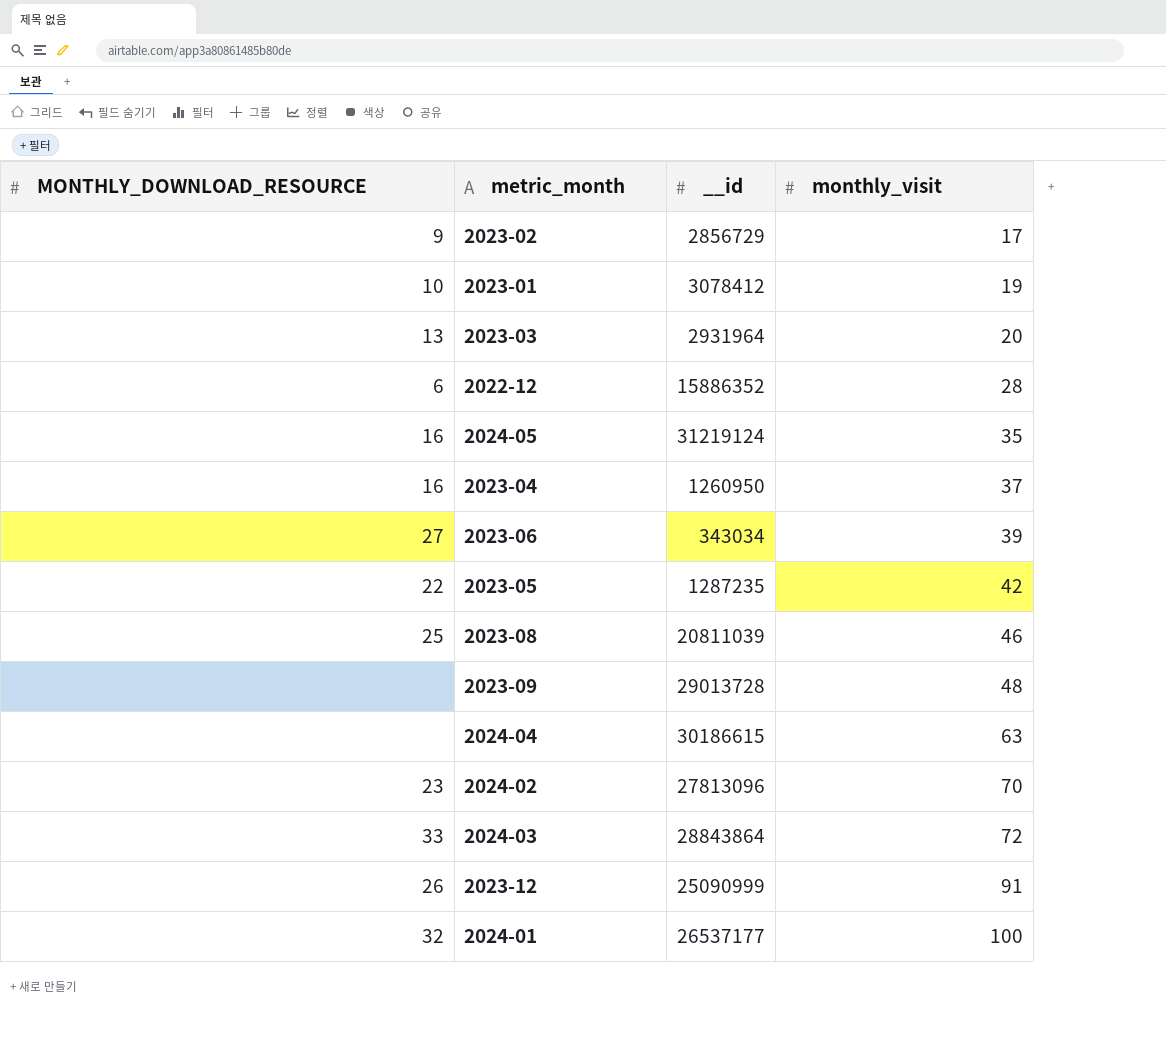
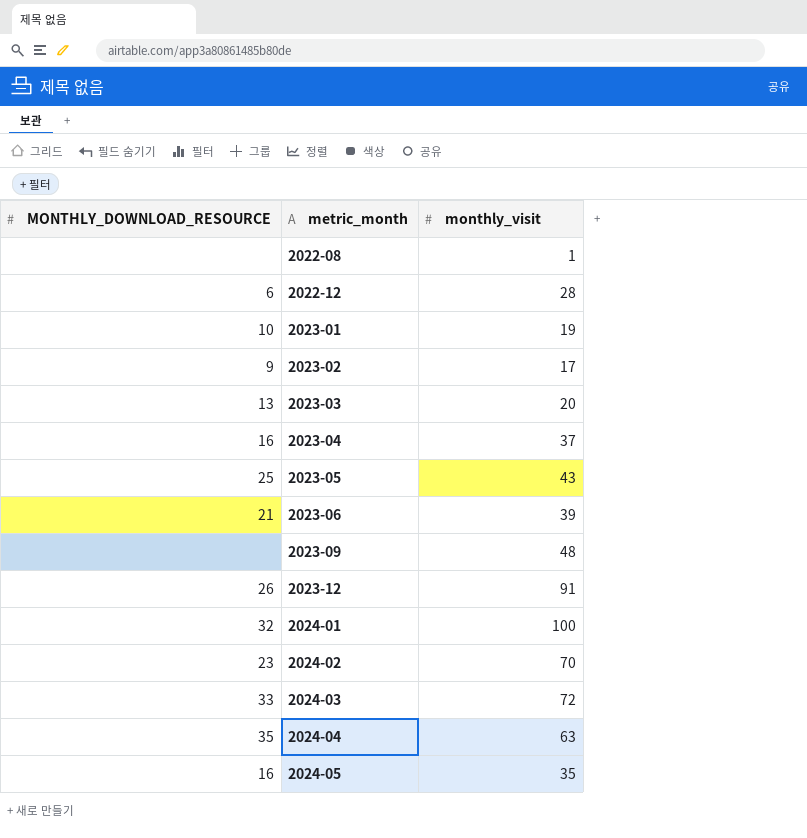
row order: monthly_visit ascending -> metric_month ascending
column __id | position: 3 -> none
row 2023-08: 25 | 20811039 | 46 -> none
row 2022-08: none -> none | 1
2023-05 | MONTHLY_DOWNLOAD_RESOURCE: 22 -> 25
2023-05 | monthly_visit: 42 -> 43
2023-06 | MONTHLY_DOWNLOAD_RESOURCE: 27 -> 21
2024-04 | MONTHLY_DOWNLOAD_RESOURCE: none -> 35

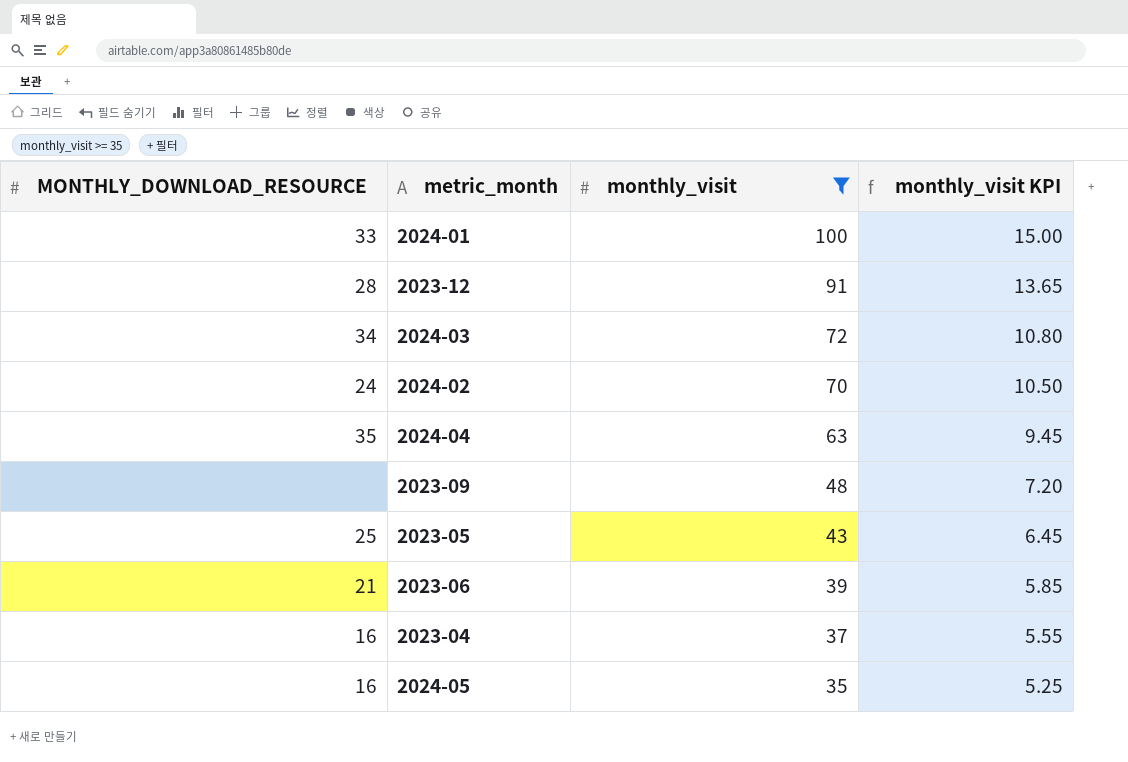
filter: none -> monthly_visit >= 35
row order: metric_month ascending -> monthly_visit descending
column monthly_visit KPI | formula: none -> [monthly_visit] * 0.15
2024-01 | MONTHLY_DOWNLOAD_RESOURCE: 32 -> 33
2023-12 | MONTHLY_DOWNLOAD_RESOURCE: 26 -> 28
2024-03 | MONTHLY_DOWNLOAD_RESOURCE: 33 -> 34
2024-02 | MONTHLY_DOWNLOAD_RESOURCE: 23 -> 24

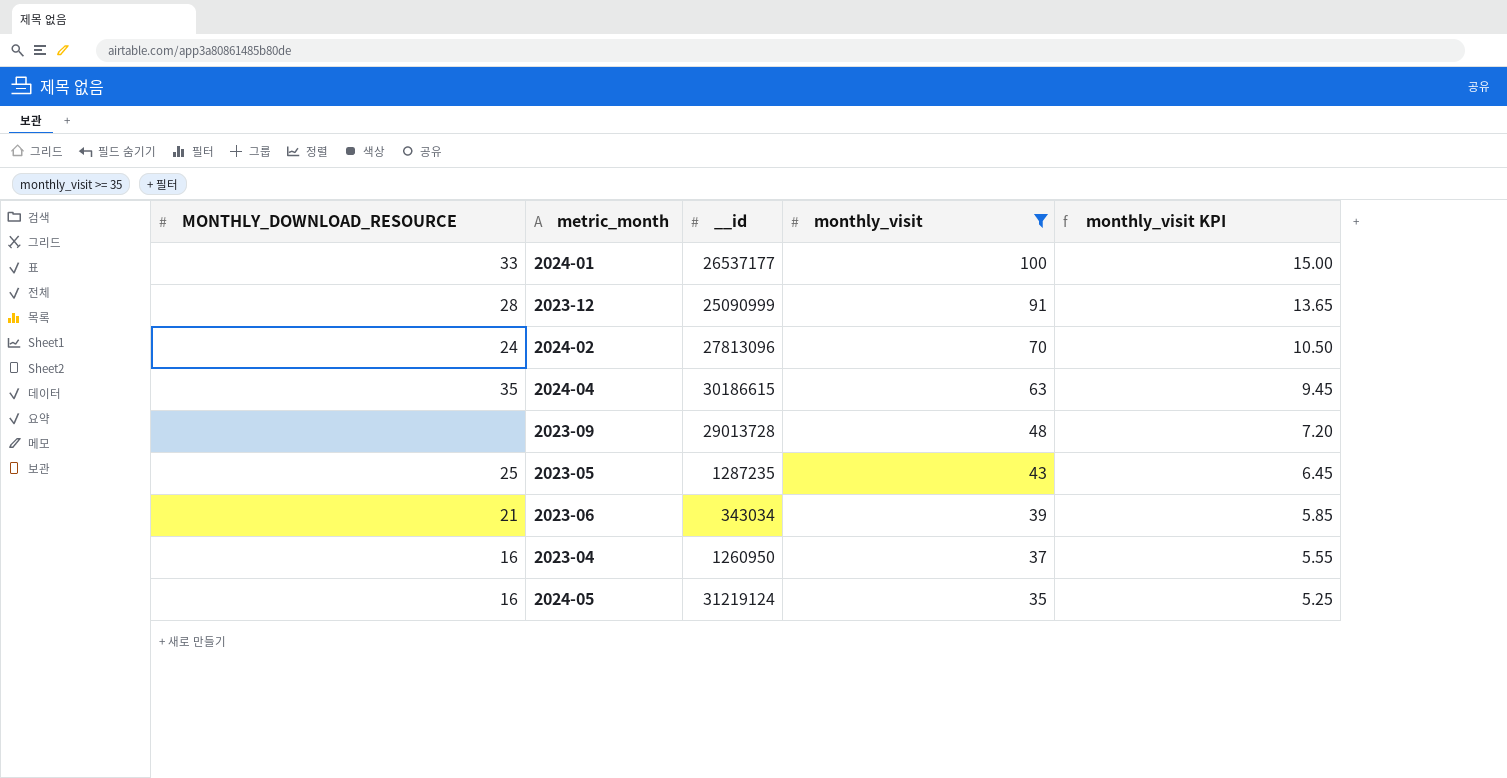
column __id | position: none -> 3
row 2024-03: 34 | 72 | 10.80 -> none

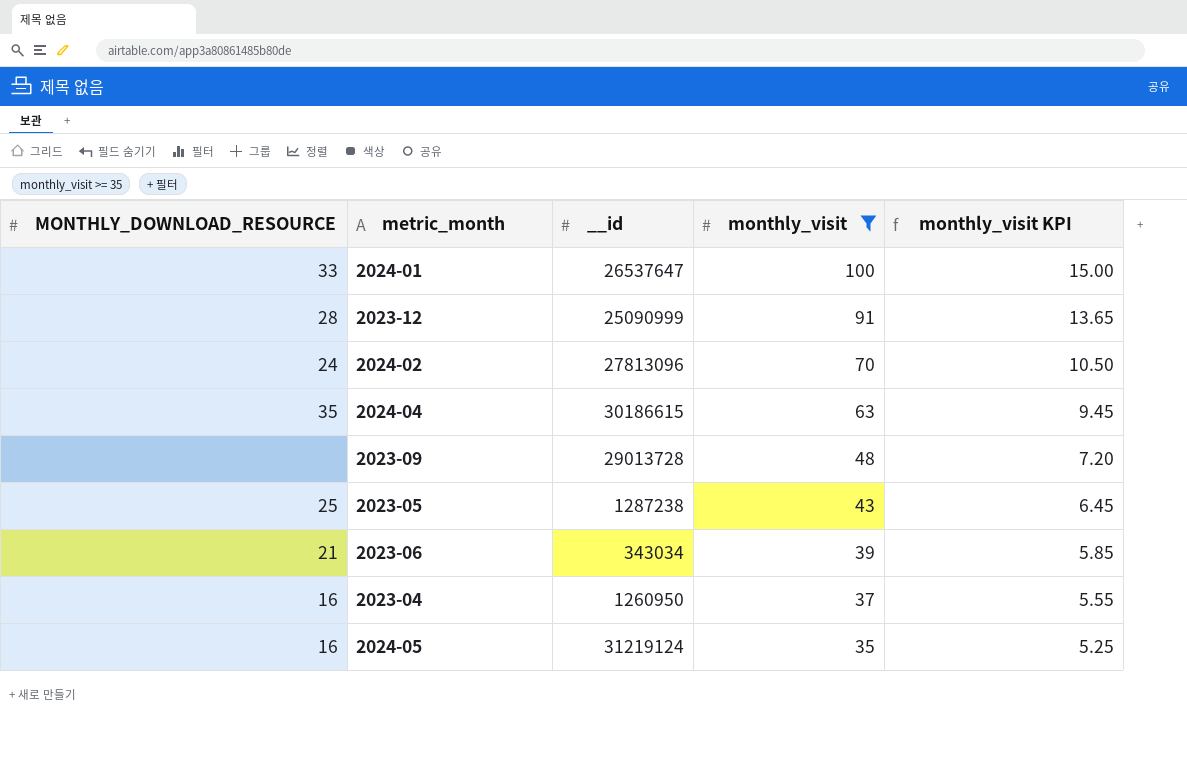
2024-01 | __id: 26537177 -> 26537647
2023-05 | __id: 1287235 -> 1287238

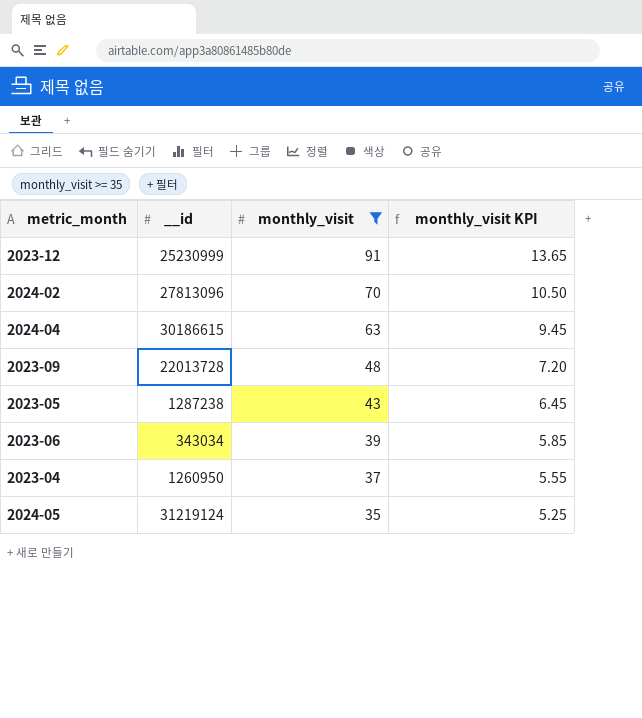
column MONTHLY_DOWNLOAD_RESOURCE | position: 1 -> none
row 2024-01: 33 | 26537647 | 100 | 15.00 -> none
2023-12 | __id: 25090999 -> 25230999
2023-09 | __id: 29013728 -> 22013728

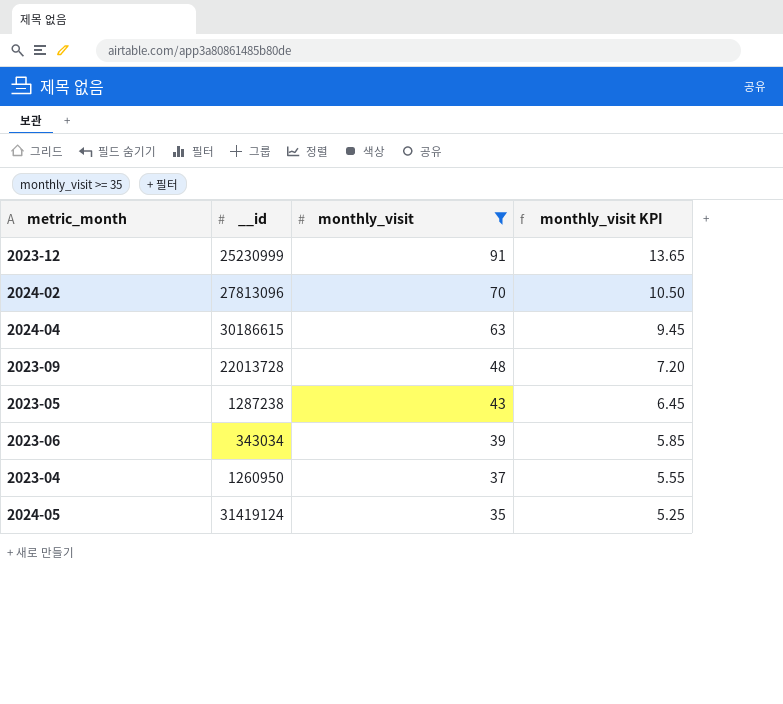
2024-05 | __id: 31219124 -> 31419124

